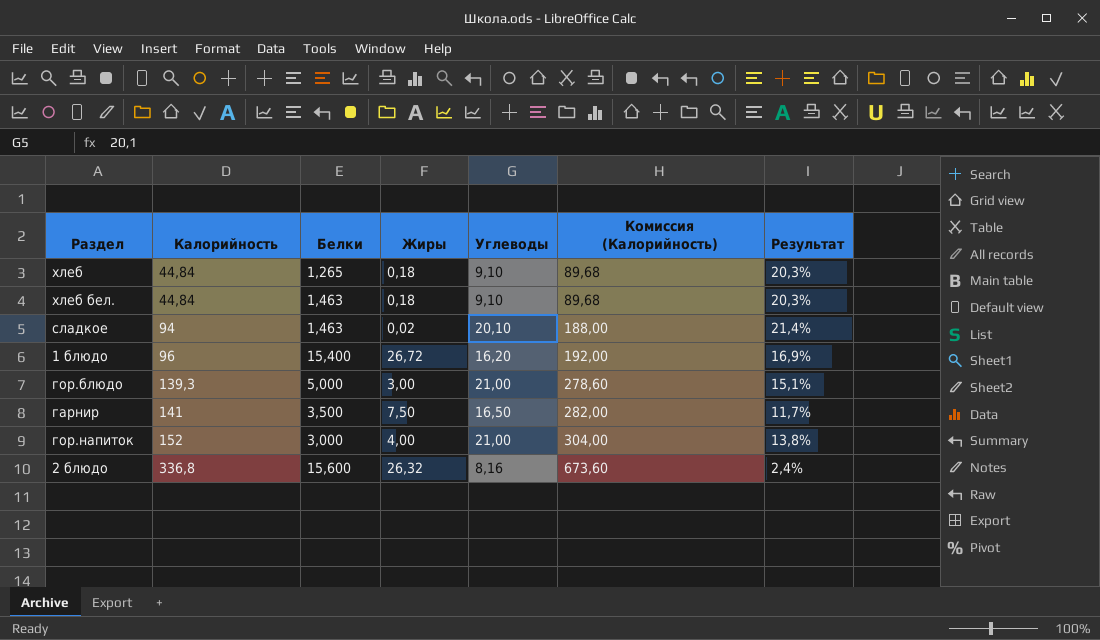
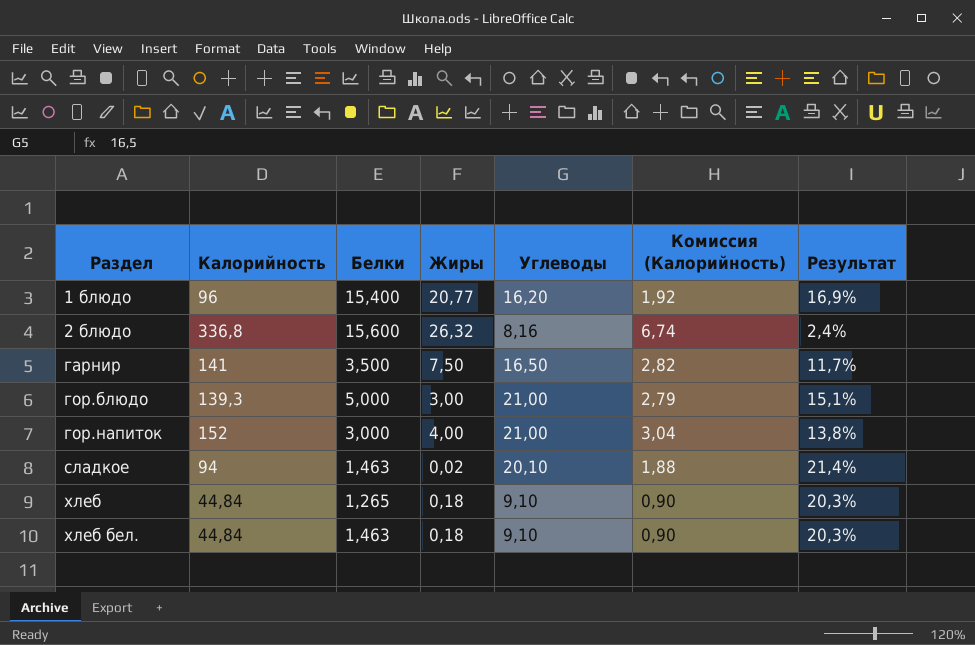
row order: Калорийность ascending -> Раздел ascending
column Комиссия (Калорийность) | formula: [Калорийность] * 2 -> [Калорийность] * 0,02
1 блюдо | Жиры: 26,72 -> 20,77

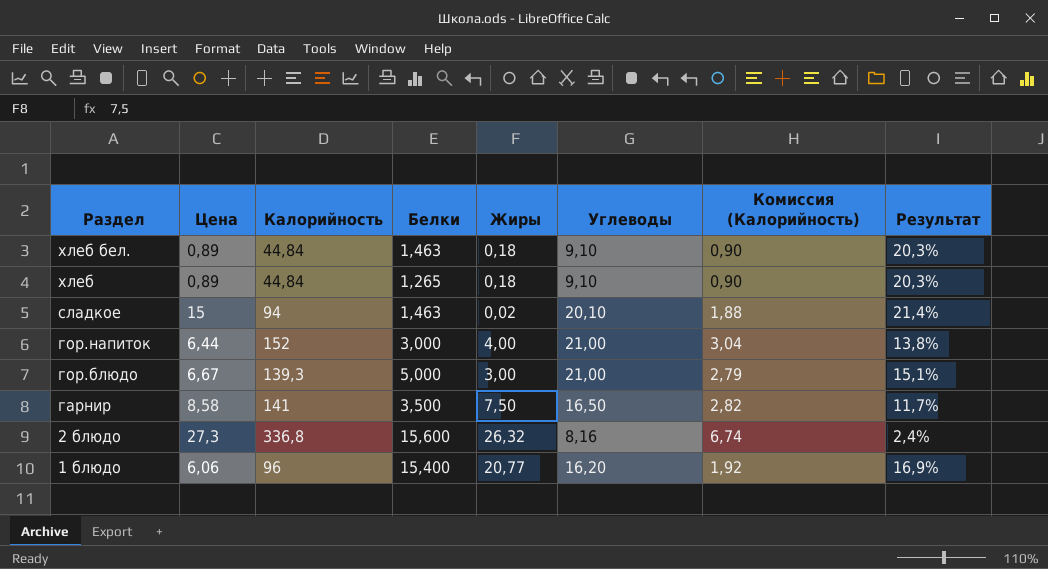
row order: Раздел ascending -> Раздел descending
column Цена | position: none -> 2

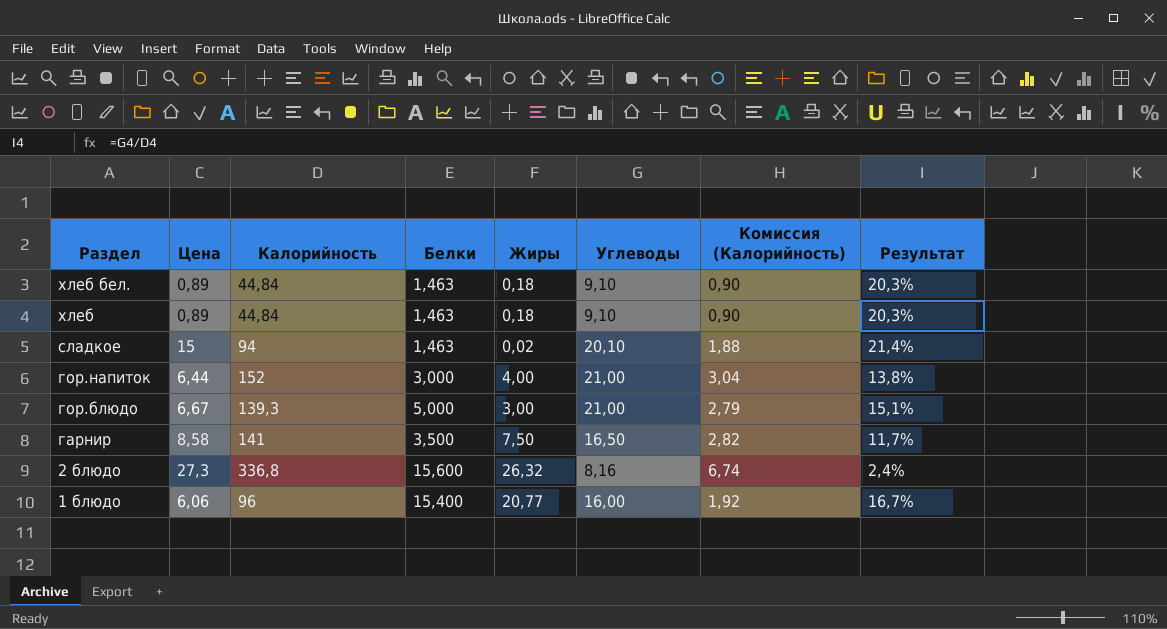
хлеб | Белки: 1,265 -> 1,463
1 блюдо | Углеводы: 16,20 -> 16,00
1 блюдо | Результат: 16,9% -> 16,7%

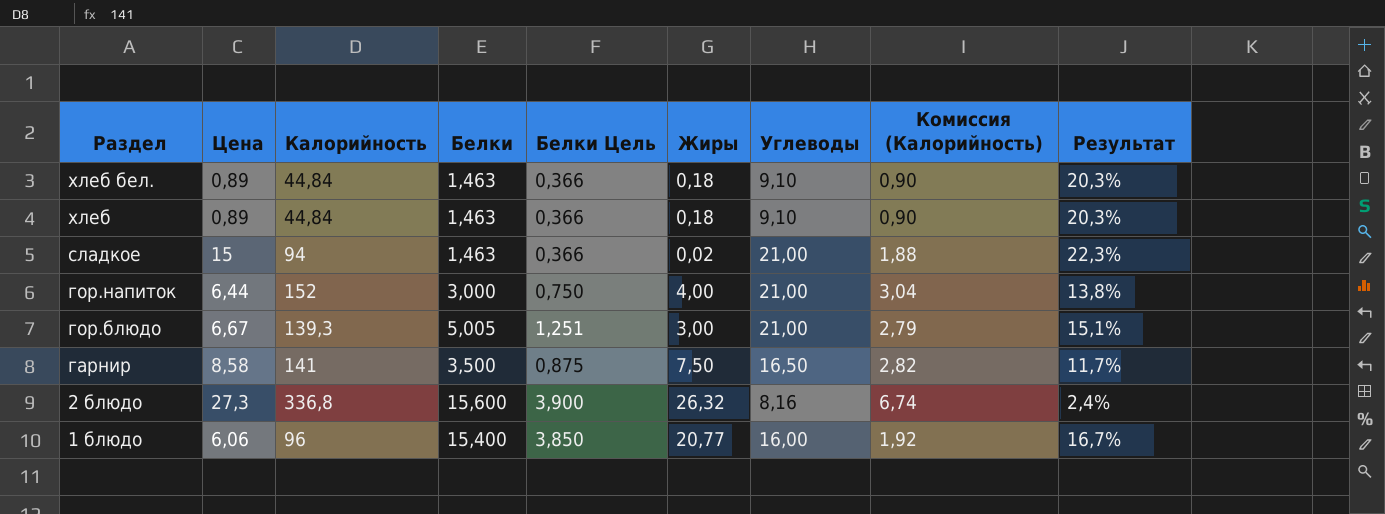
column Белки Цель | formula: none -> [Белки] * 0,25
сладкое | Углеводы: 20,10 -> 21,00
сладкое | Результат: 21,4% -> 22,3%
гор.блюдо | Белки: 5,000 -> 5,005

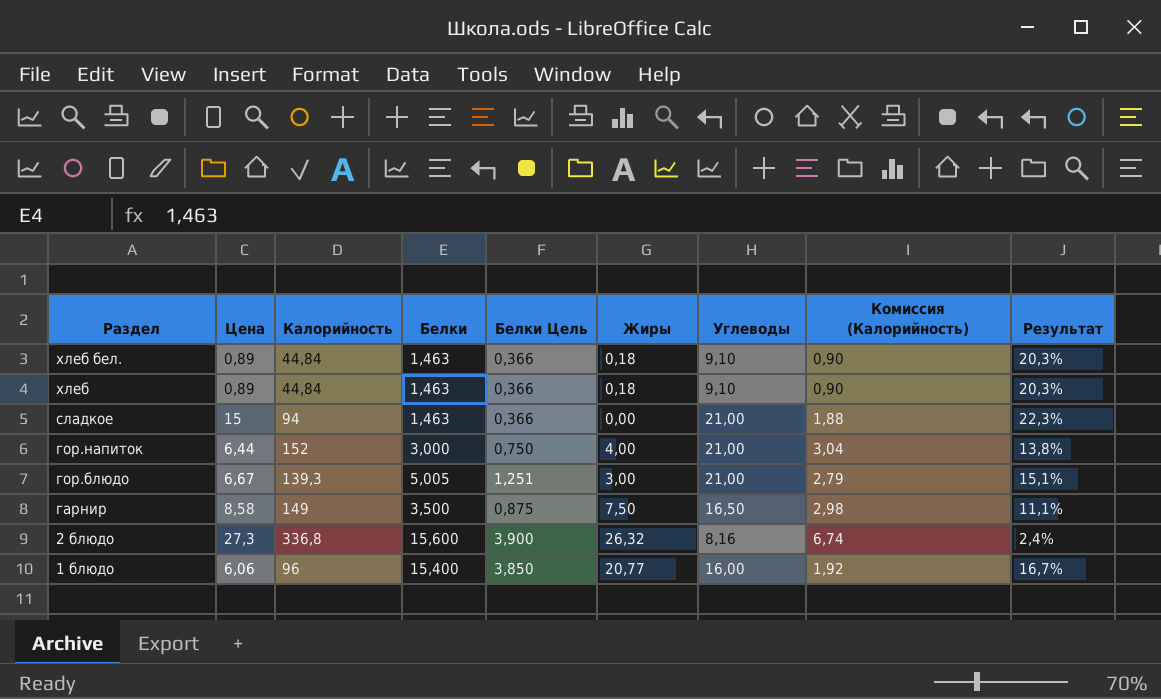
сладкое | Жиры: 0,02 -> 0,00
гарнир | Калорийность: 141 -> 149
гарнир | Комиссия (Калорийность): 2,82 -> 2,98
гарнир | Результат: 11,7% -> 11,1%

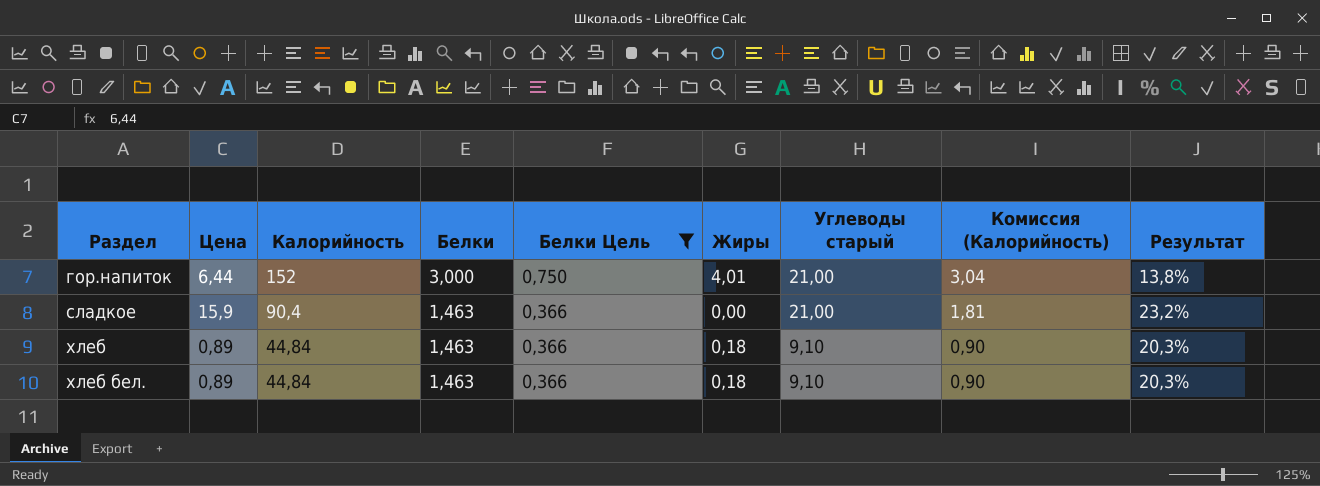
filter: none -> Белки Цель <= 0,750
row order: Раздел descending -> Раздел ascending
column name: Углеводы -> Углеводы старый
гор.напиток | Жиры: 4,00 -> 4,01
сладкое | Цена: 15 -> 15,9
сладкое | Калорийность: 94 -> 90,4
сладкое | Комиссия (Калорийность): 1,88 -> 1,81
сладкое | Результат: 22,3% -> 23,2%

